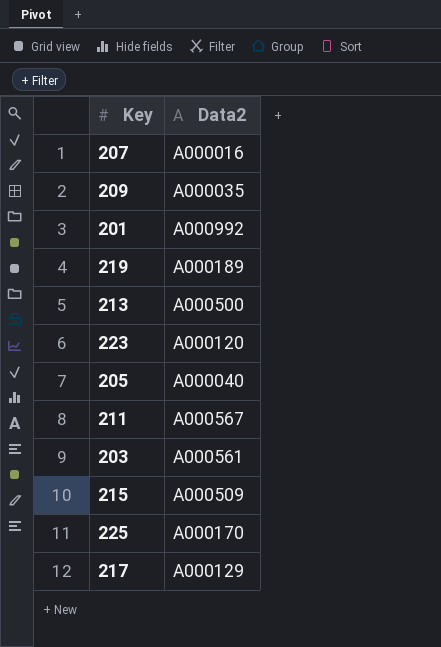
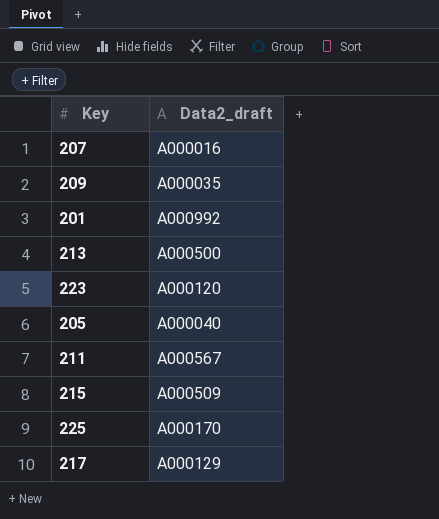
column name: Data2 -> Data2_draft
row 219: A000189 -> none
row 203: A000561 -> none

